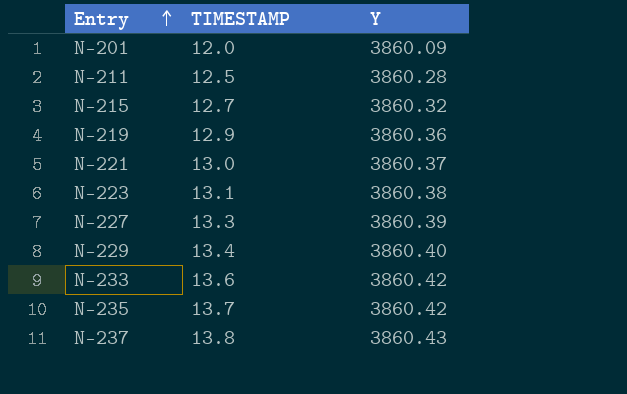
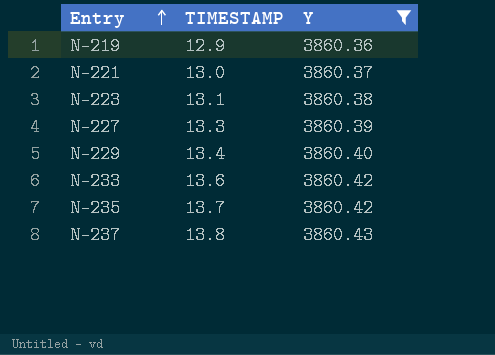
filter: none -> Y >= 3860.36

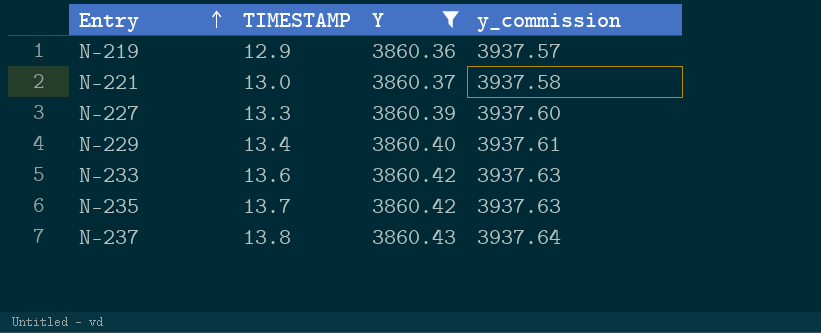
column y_commission | formula: none -> [Y] * 1.02
row N-223: 13.1 | 3860.38 -> none

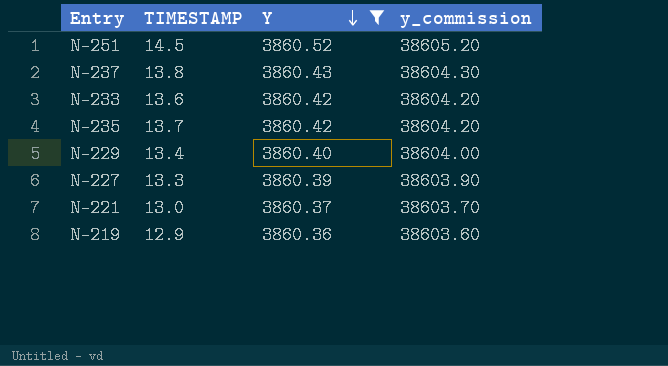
row order: Entry ascending -> Y descending
column y_commission | formula: [Y] * 1.02 -> [Y] * 10
row N-251: none -> 14.5 | 3860.52 | 38605.20

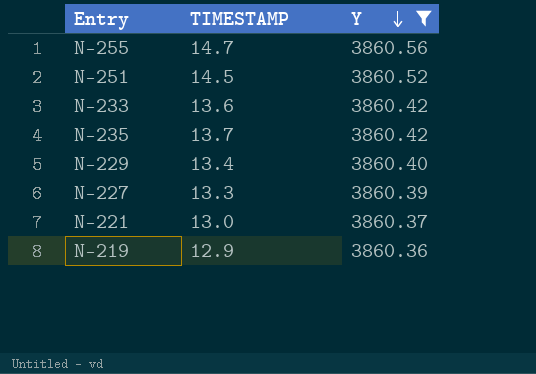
column y_commission | formula: [Y] * 10 -> none
row N-237: 13.8 | 3860.43 | 38604.30 -> none
row N-255: none -> 14.7 | 3860.56

